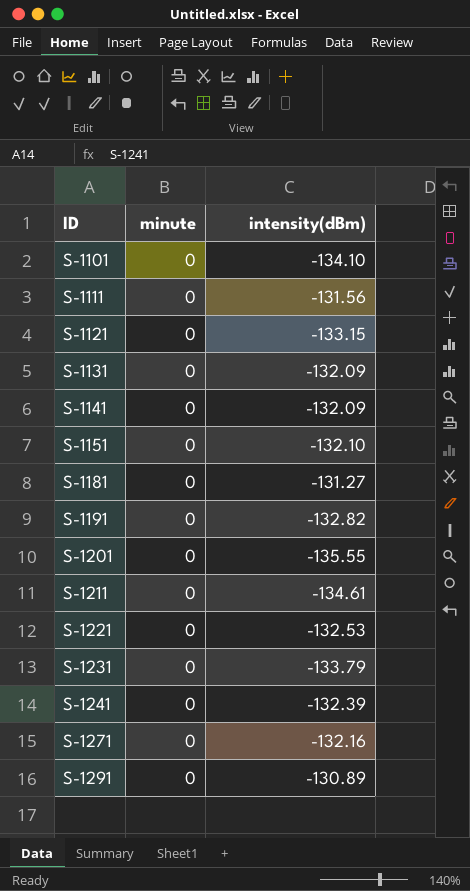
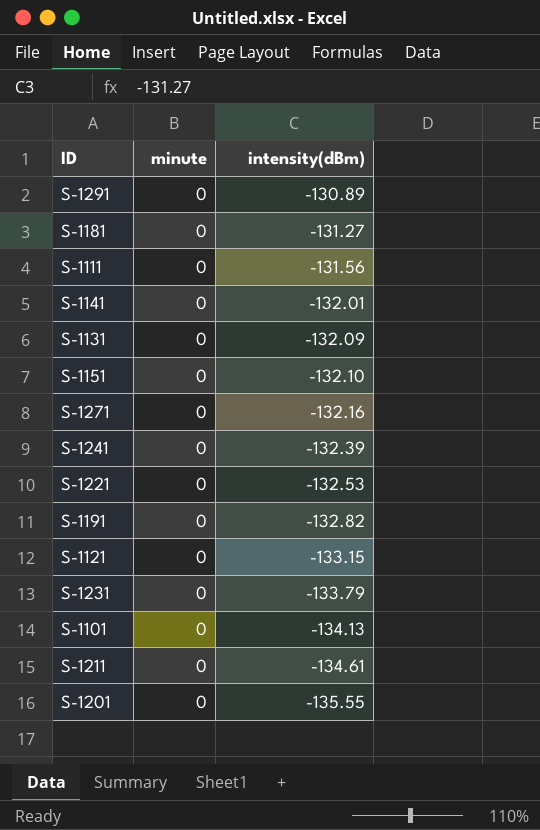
row order: ID ascending -> intensity(dBm) descending
S-1141 | intensity(dBm): -132.09 -> -132.01
S-1101 | intensity(dBm): -134.10 -> -134.13

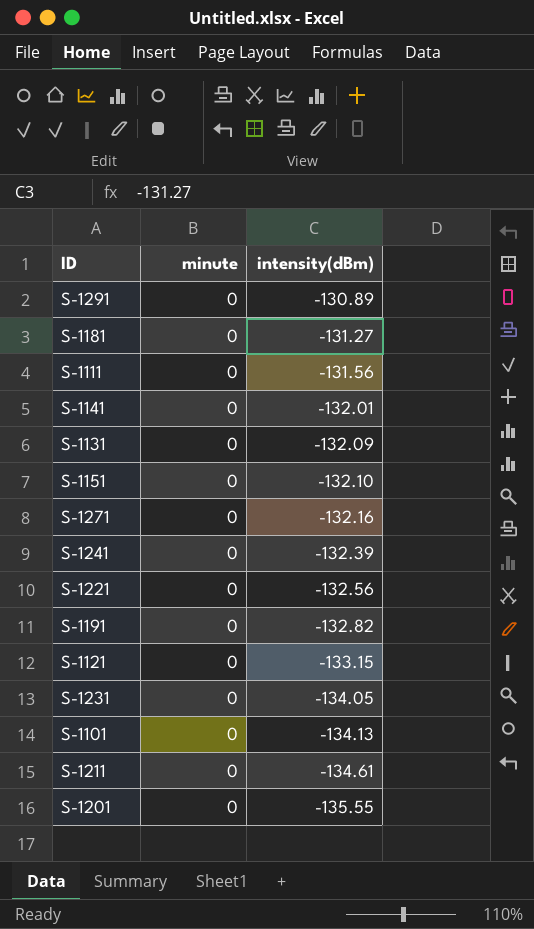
S-1221 | intensity(dBm): -132.53 -> -132.56
S-1231 | intensity(dBm): -133.79 -> -134.05

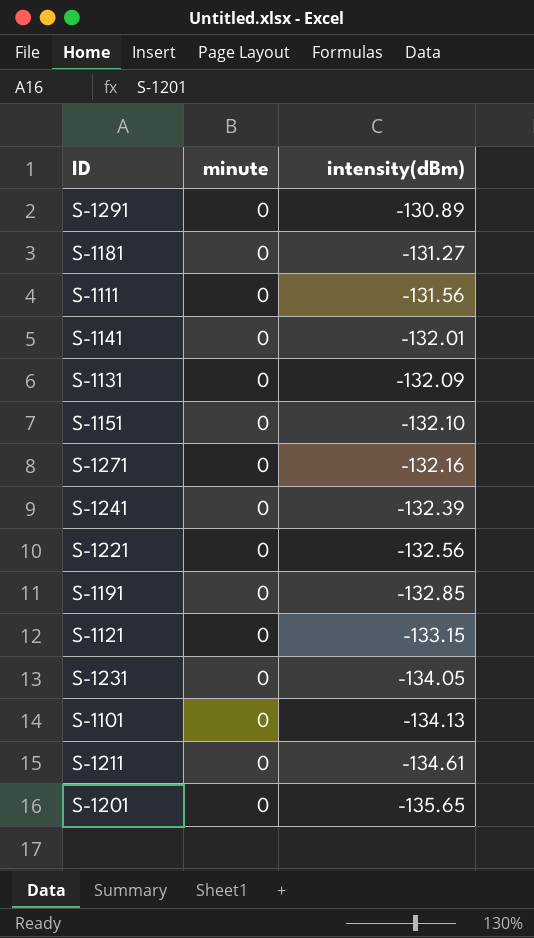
S-1191 | intensity(dBm): -132.82 -> -132.85
S-1201 | intensity(dBm): -135.55 -> -135.65

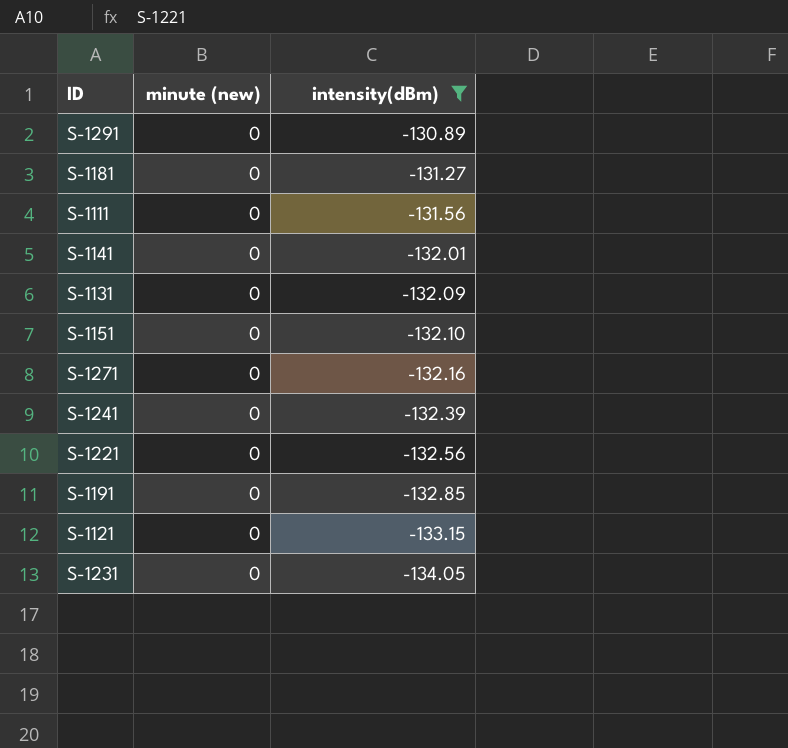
filter: none -> intensity(dBm) >= -134.05
column name: minute -> minute (new)

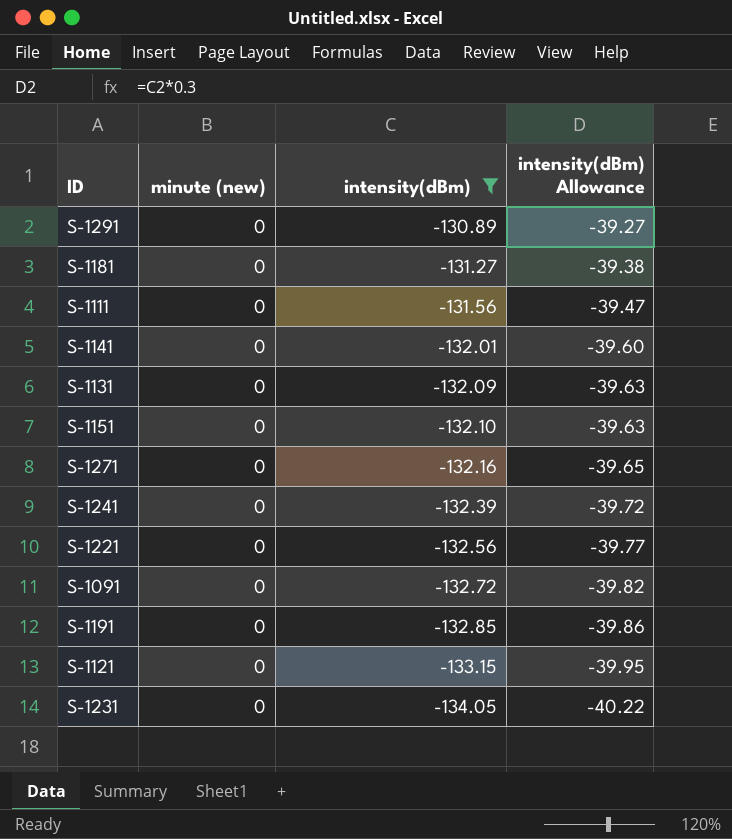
column intensity(dBm) Allowance | formula: none -> [intensity(dBm)] * 0.3
row S-1091: none -> 0 | -132.72 | -39.82

